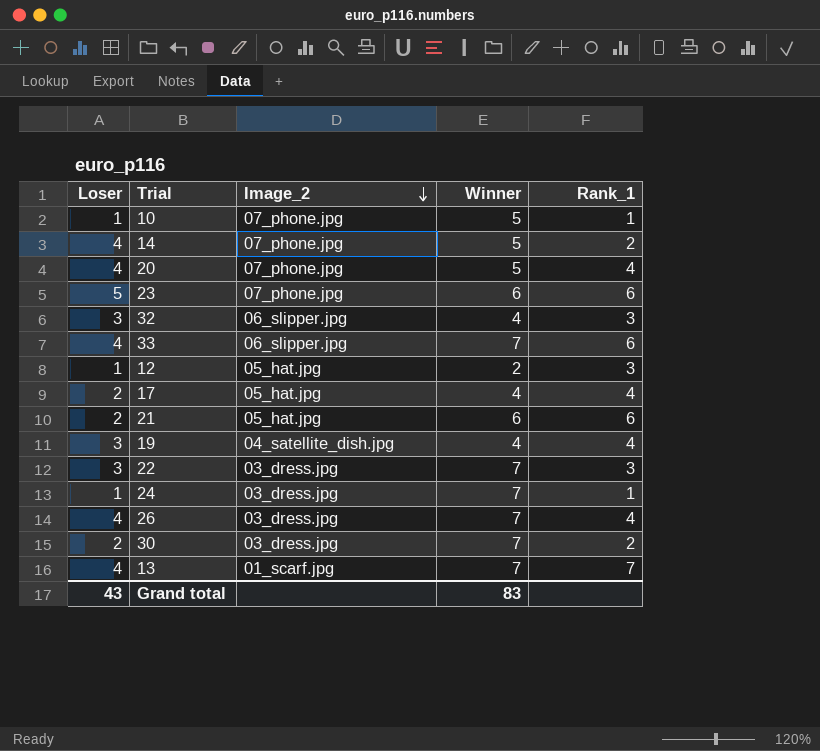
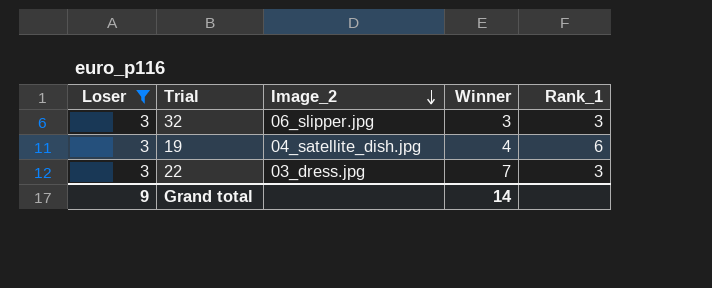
filter: none -> Loser = 3
32 | Winner: 4 -> 3
19 | Rank_1: 4 -> 6
Grand total | Loser: 43 -> 9
Grand total | Winner: 83 -> 14

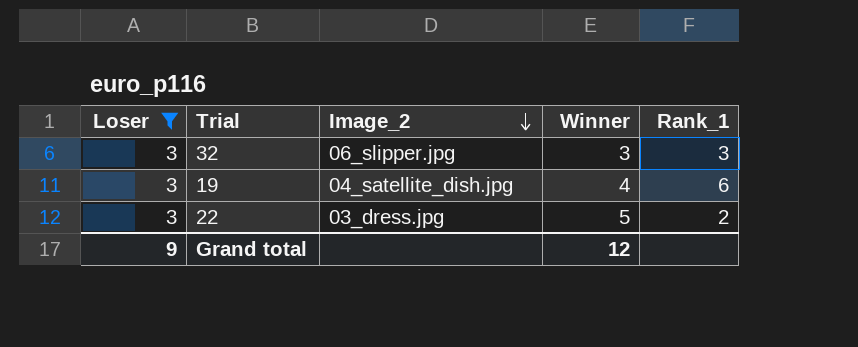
22 | Winner: 7 -> 5
22 | Rank_1: 3 -> 2
Grand total | Winner: 14 -> 12

